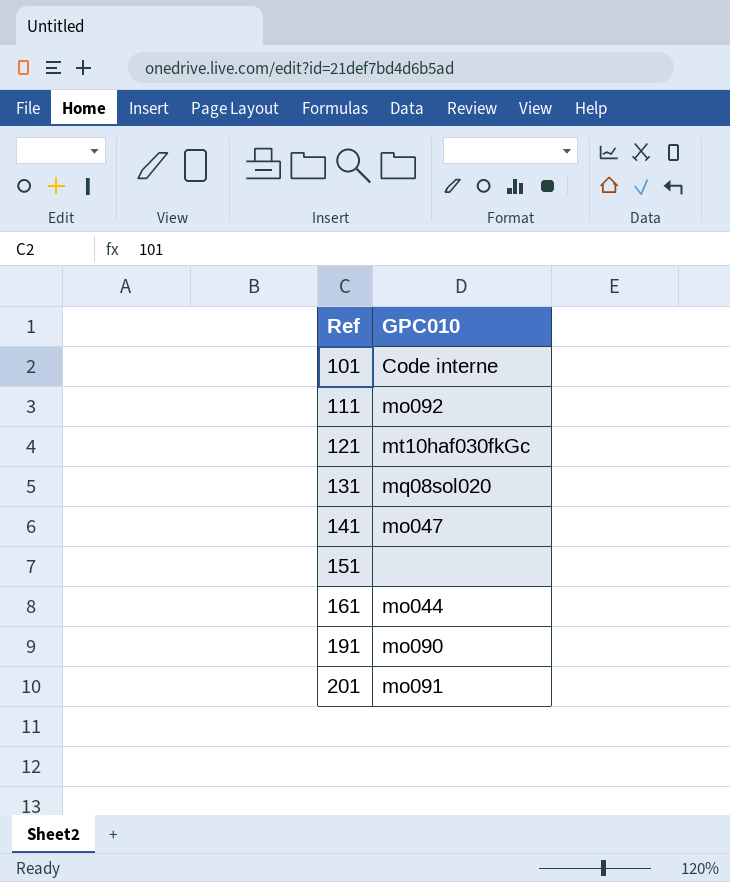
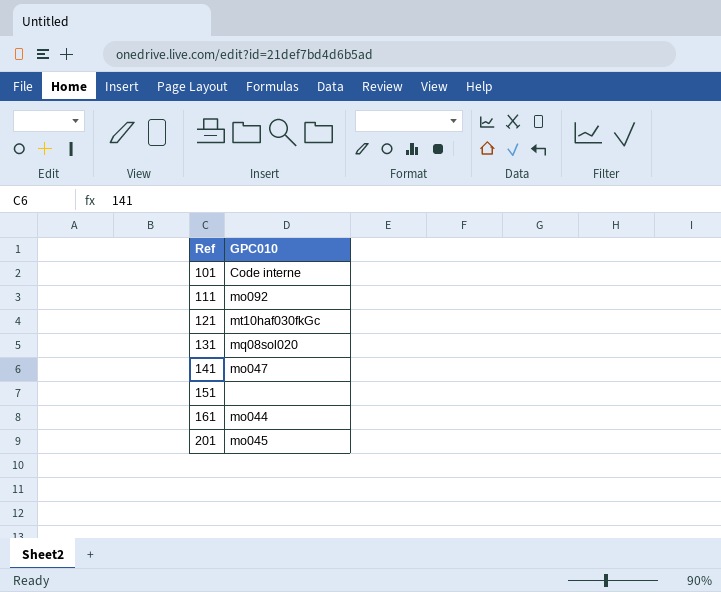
row 191: mo090 -> none
201 | GPC010: mo091 -> mo045

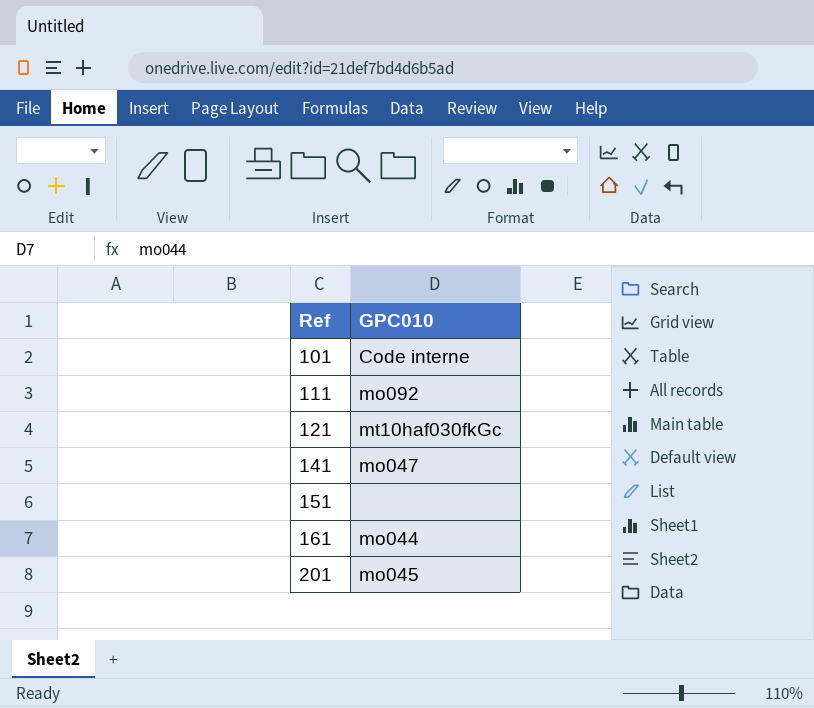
row 131: mq08sol020 -> none

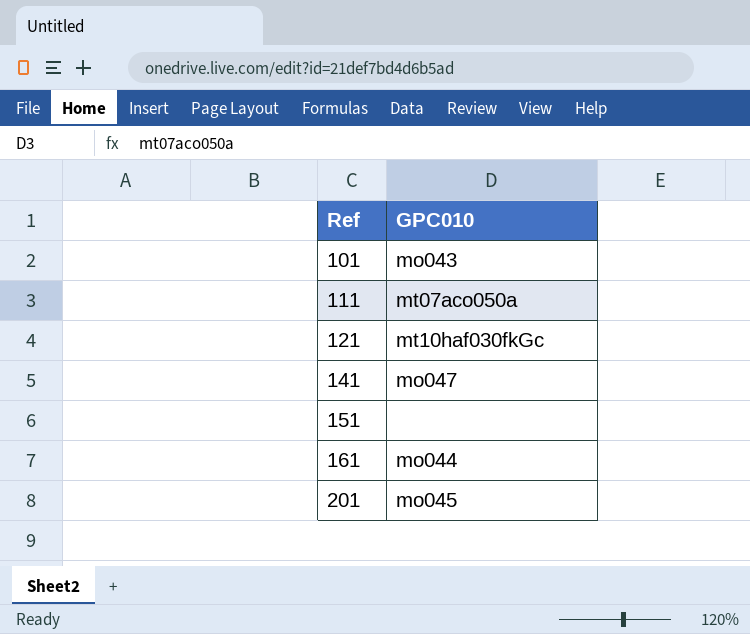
101 | GPC010: Code interne -> mo043
111 | GPC010: mo092 -> mt07aco050a

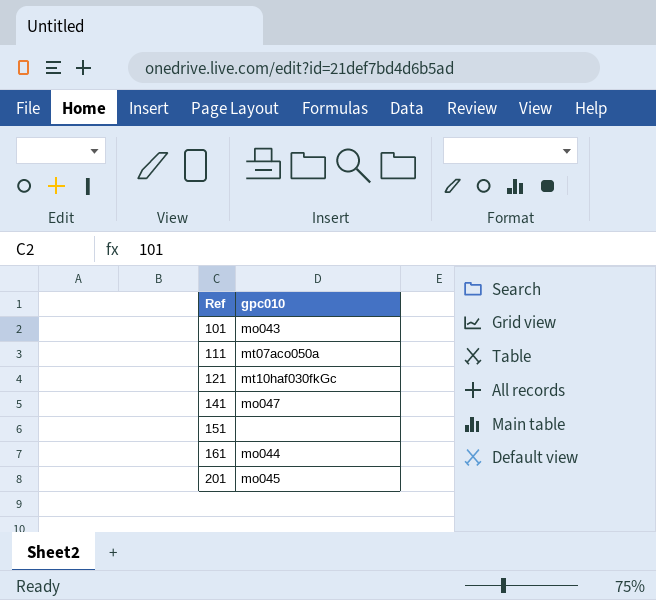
column name: GPC010 -> gpc010

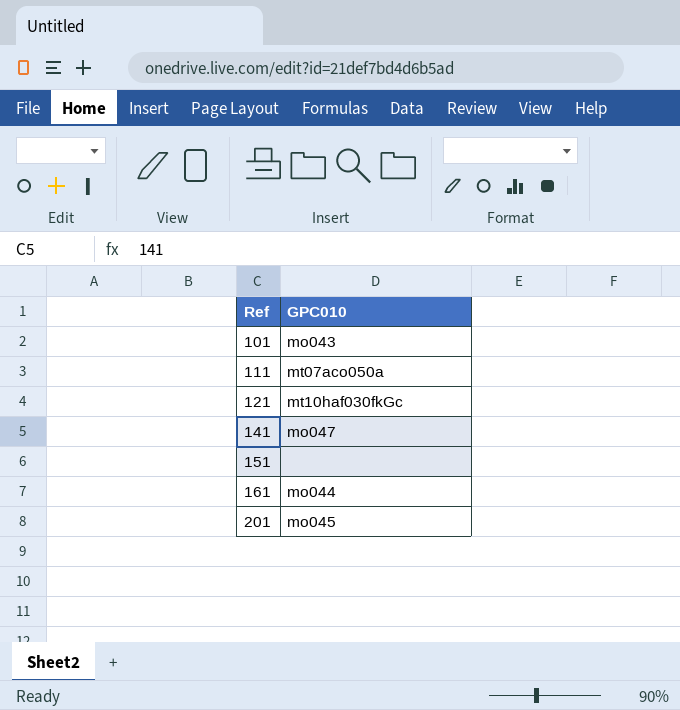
column name: gpc010 -> GPC010

